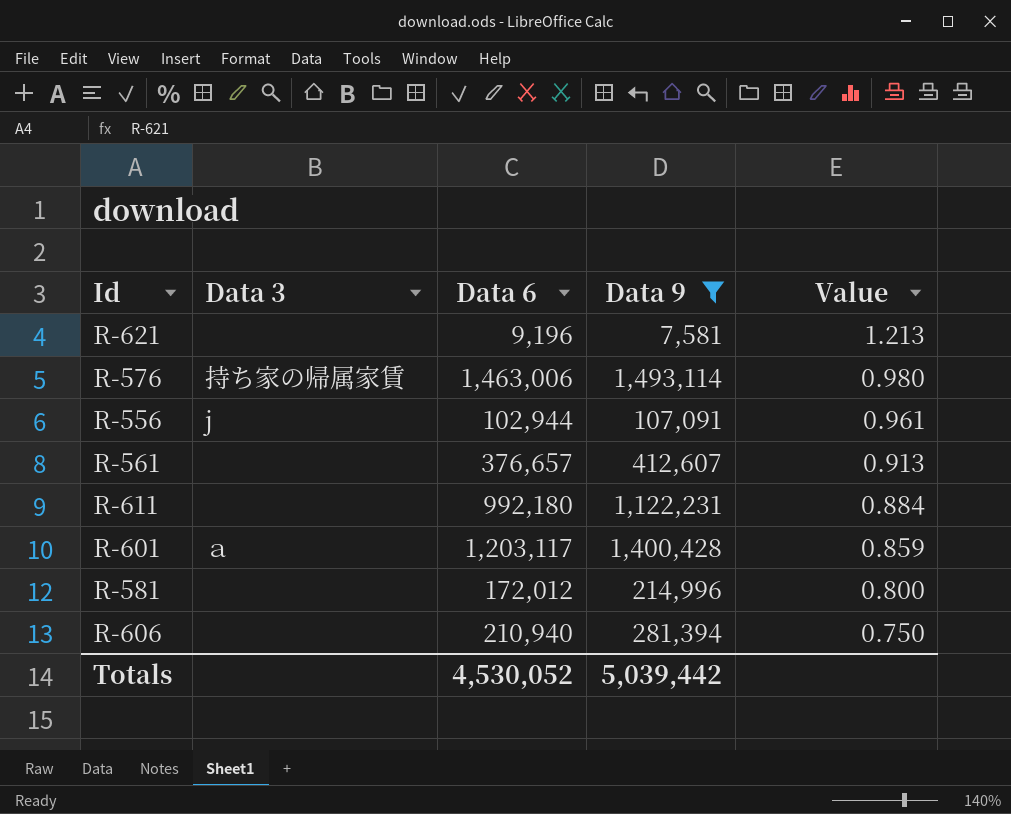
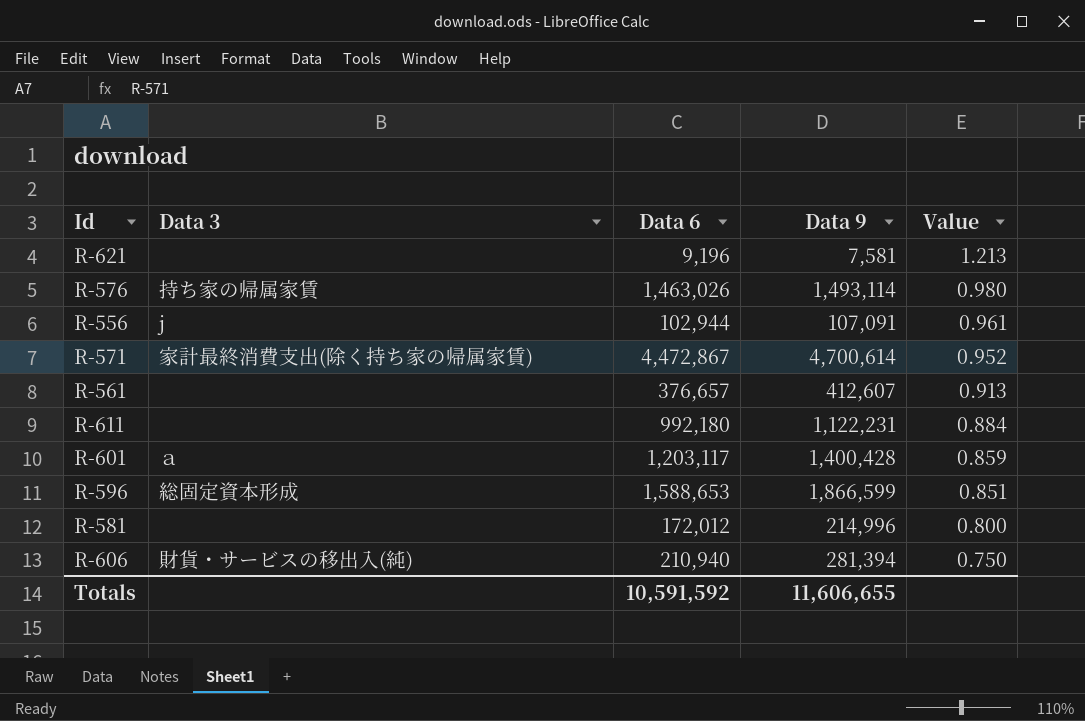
filter: Data 9 <= 1,493,114 -> none
R-576 | Data 6: 1,463,006 -> 1,463,026
R-606 | Data 3: none -> 財貨・サービスの移出入(純)
Totals | Data 6: 4,530,052 -> 10,591,592
Totals | Data 9: 5,039,442 -> 11,606,655

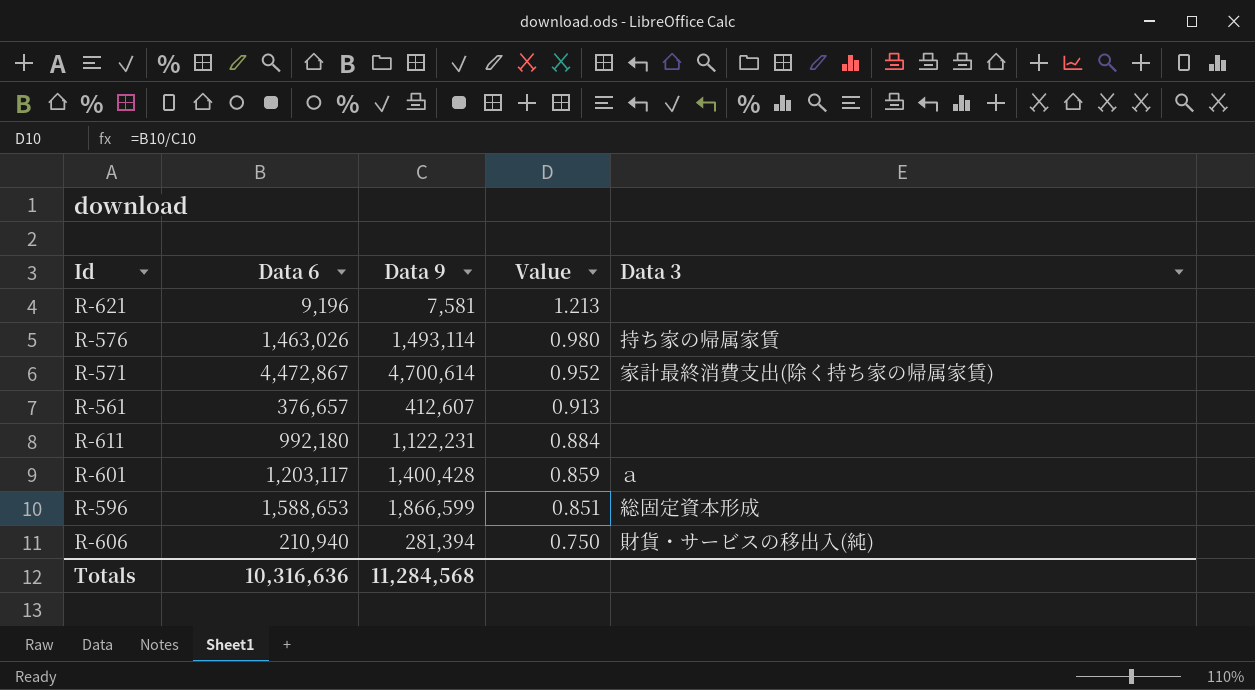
column Data 3 | position: 2 -> 5
row R-556: j | 102,944 | 107,091 | 0.961 -> none
row R-581: none | 172,012 | 214,996 | 0.800 -> none
Totals | Data 6: 10,591,592 -> 10,316,636
Totals | Data 9: 11,606,655 -> 11,284,568

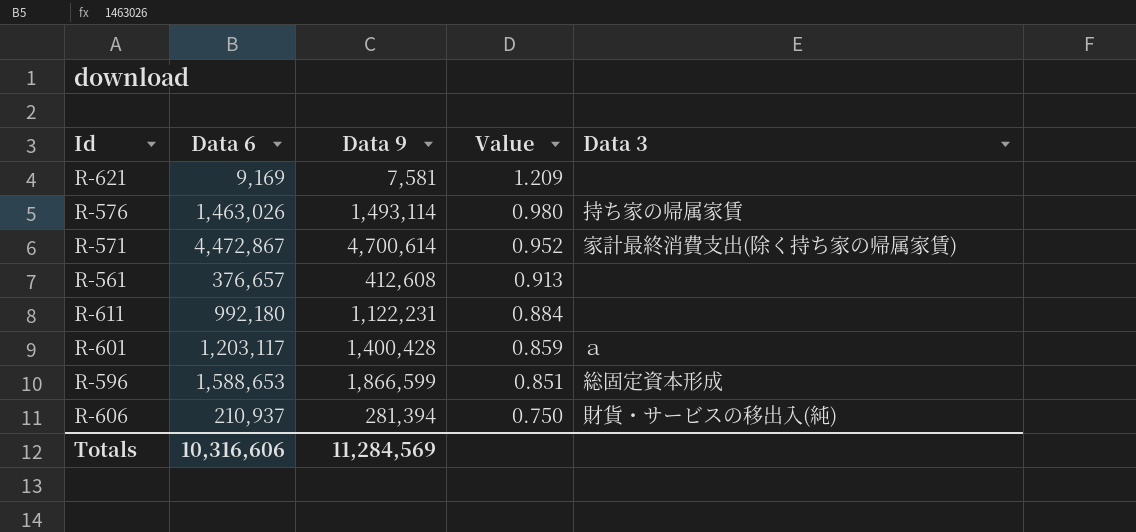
R-621 | Data 6: 9,196 -> 9,169
R-621 | Value: 1.213 -> 1.209
R-561 | Data 9: 412,607 -> 412,608
R-606 | Data 6: 210,940 -> 210,937
Totals | Data 6: 10,316,636 -> 10,316,606
Totals | Data 9: 11,284,568 -> 11,284,569

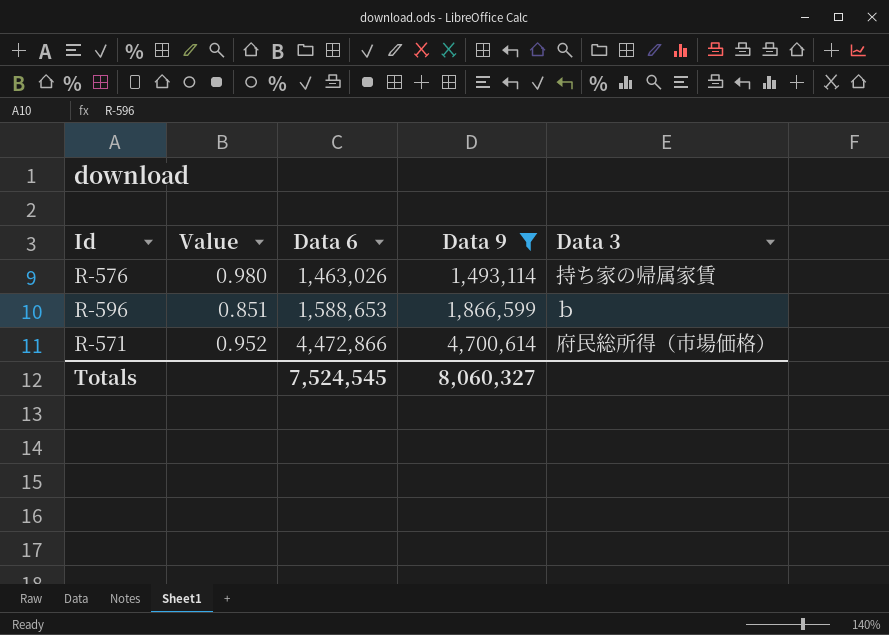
filter: none -> Data 9 >= 1,493,114
row order: Value descending -> Data 6 ascending
column Value | position: 4 -> 2
R-596 | Data 3: 総固定資本形成 -> ｂ
R-571 | Data 6: 4,472,867 -> 4,472,866
R-571 | Data 3: 家計最終消費支出(除く持ち家の帰属家賃) -> 府民総所得（市場価格）
Totals | Data 6: 10,316,606 -> 7,524,545
Totals | Data 9: 11,284,569 -> 8,060,327

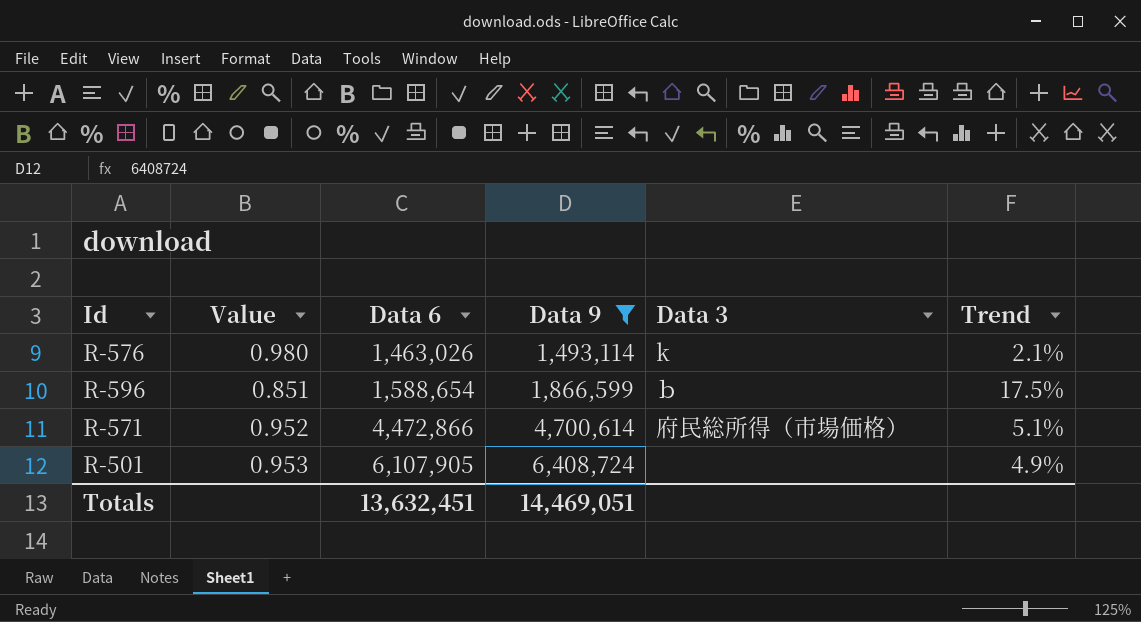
column Trend | formula: none -> ([Data 9] - [Data 6]) / [Data 6]
R-576 | Data 3: 持ち家の帰属家賃 -> k
R-596 | Data 6: 1,588,653 -> 1,588,654
row R-501: none -> 0.953 | 6,107,905 | 6,408,724 | none | 4.9%
Totals | Data 6: 7,524,545 -> 13,632,451
Totals | Data 9: 8,060,327 -> 14,469,051

